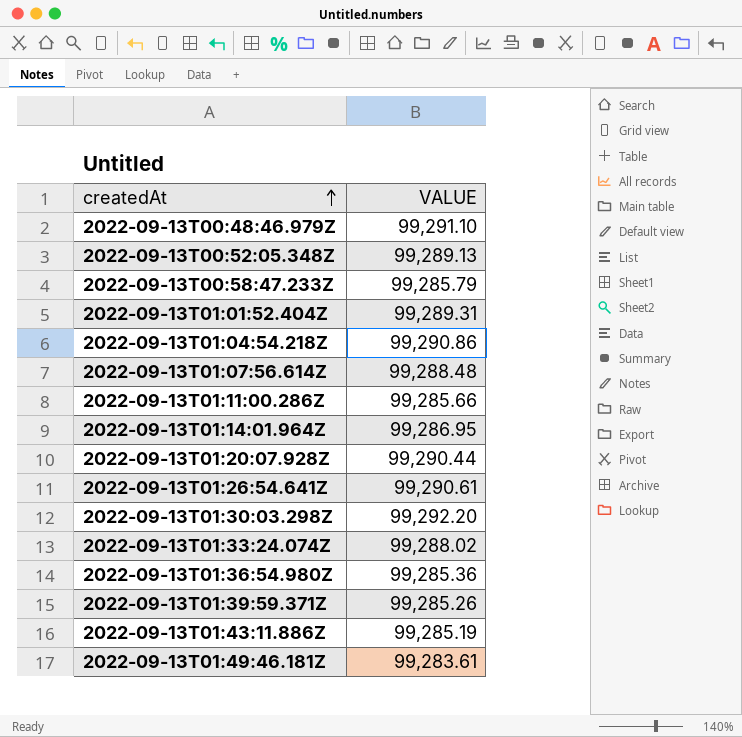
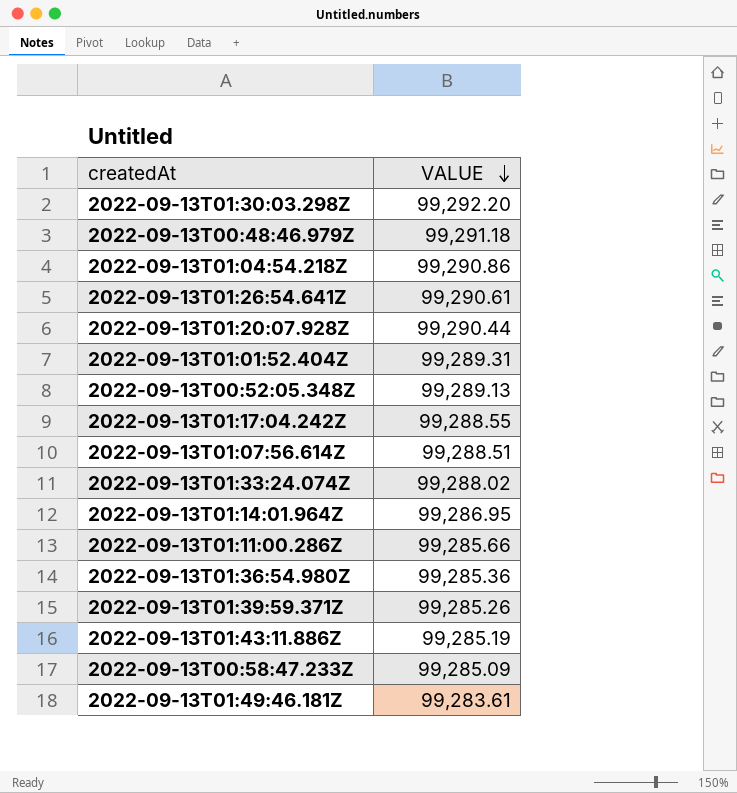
row order: createdAt ascending -> VALUE descending
2022-09-13T00:48:46.979Z | VALUE: 99,291.10 -> 99,291.18
row 2022-09-13T01:17:04.242Z: none -> 99,288.55
2022-09-13T01:07:56.614Z | VALUE: 99,288.48 -> 99,288.51
2022-09-13T00:58:47.233Z | VALUE: 99,285.79 -> 99,285.09

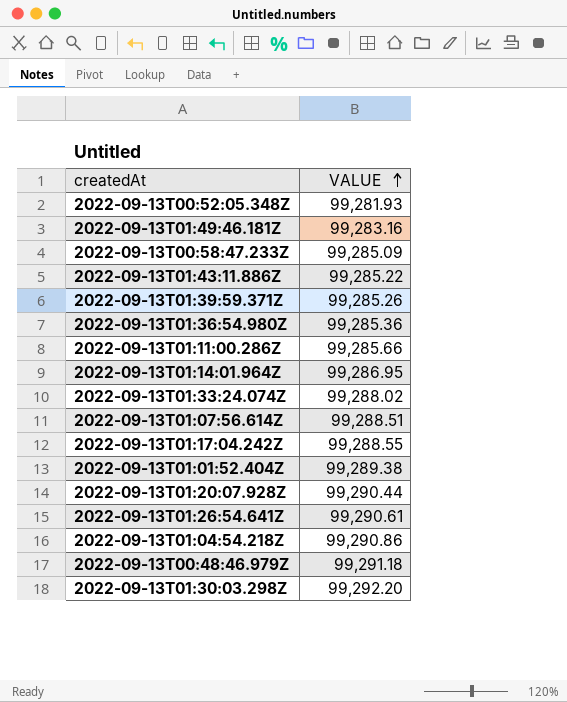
row order: VALUE descending -> VALUE ascending
2022-09-13T00:52:05.348Z | VALUE: 99,289.13 -> 99,281.93
2022-09-13T01:49:46.181Z | VALUE: 99,283.61 -> 99,283.16
2022-09-13T01:43:11.886Z | VALUE: 99,285.19 -> 99,285.22
2022-09-13T01:01:52.404Z | VALUE: 99,289.31 -> 99,289.38

